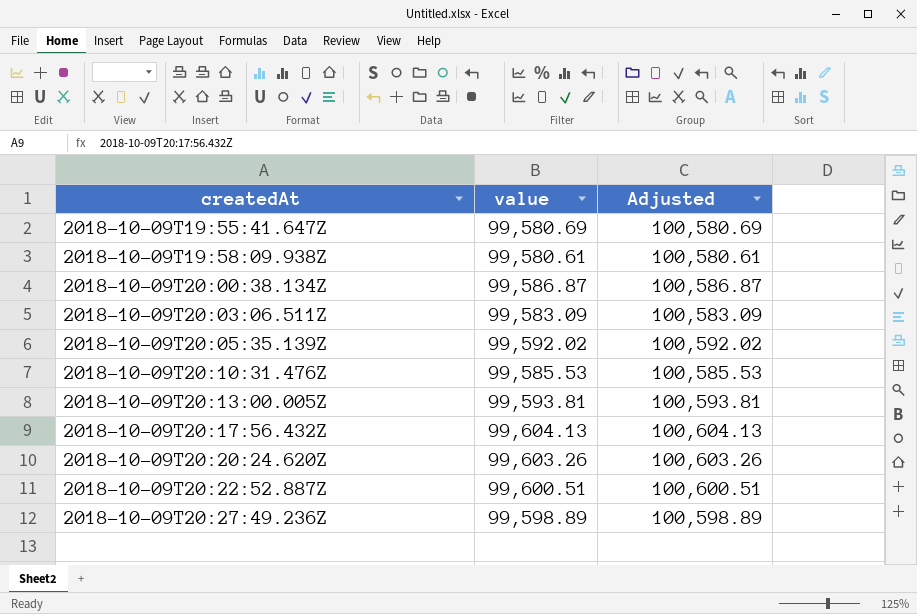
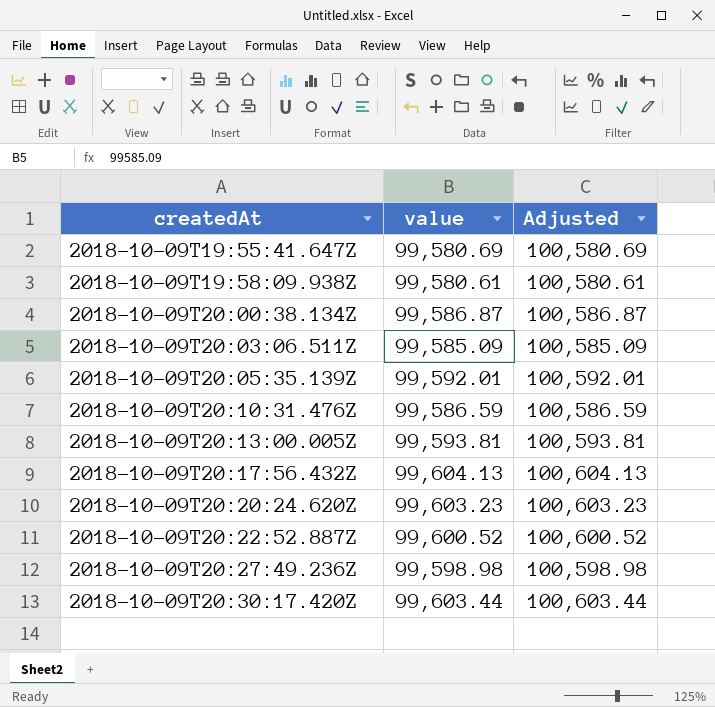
2018-10-09T20:03:06.511Z | value: 99,583.09 -> 99,585.09
2018-10-09T20:03:06.511Z | Adjusted: 100,583.09 -> 100,585.09
2018-10-09T20:05:35.139Z | value: 99,592.02 -> 99,592.01
2018-10-09T20:05:35.139Z | Adjusted: 100,592.02 -> 100,592.01
2018-10-09T20:10:31.476Z | value: 99,585.53 -> 99,586.59
2018-10-09T20:10:31.476Z | Adjusted: 100,585.53 -> 100,586.59
2018-10-09T20:20:24.620Z | value: 99,603.26 -> 99,603.23
2018-10-09T20:20:24.620Z | Adjusted: 100,603.26 -> 100,603.23
2018-10-09T20:22:52.887Z | value: 99,600.51 -> 99,600.52
2018-10-09T20:22:52.887Z | Adjusted: 100,600.51 -> 100,600.52
2018-10-09T20:27:49.236Z | value: 99,598.89 -> 99,598.98
2018-10-09T20:27:49.236Z | Adjusted: 100,598.89 -> 100,598.98
row 2018-10-09T20:30:17.420Z: none -> 99,603.44 | 100,603.44

